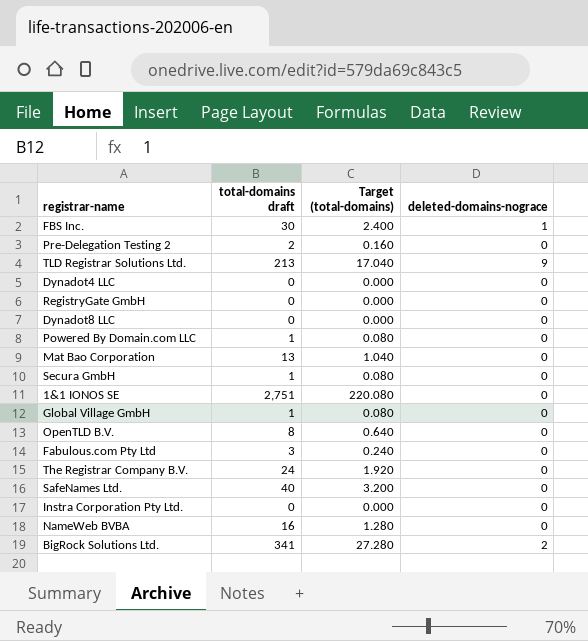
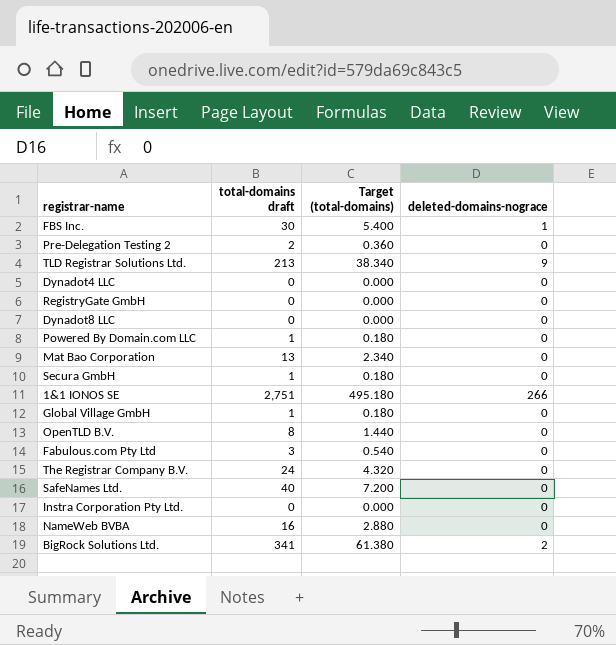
column Target (total-domains) | formula: [total-domains draft] * 0.08 -> [total-domains draft] * 0.18
1&1 IONOS SE | deleted-domains-nograce: 0 -> 266

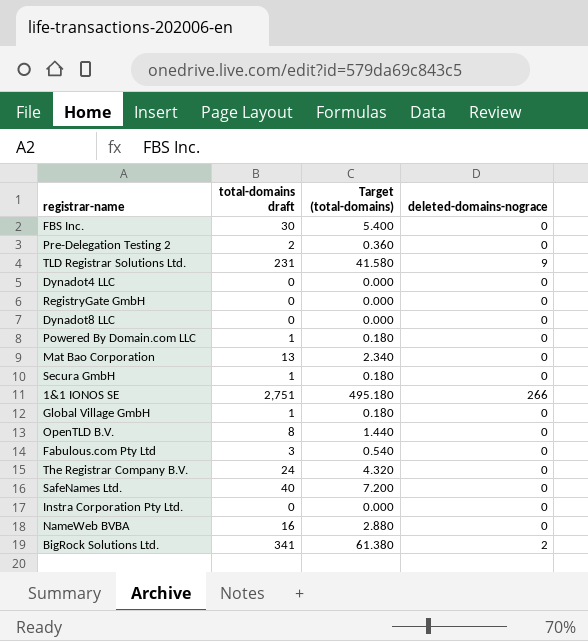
FBS Inc. | deleted-domains-nograce: 1 -> 0
TLD Registrar Solutions Ltd. | total-domains draft: 213 -> 231
TLD Registrar Solutions Ltd. | Target (total-domains): 38.340 -> 41.580

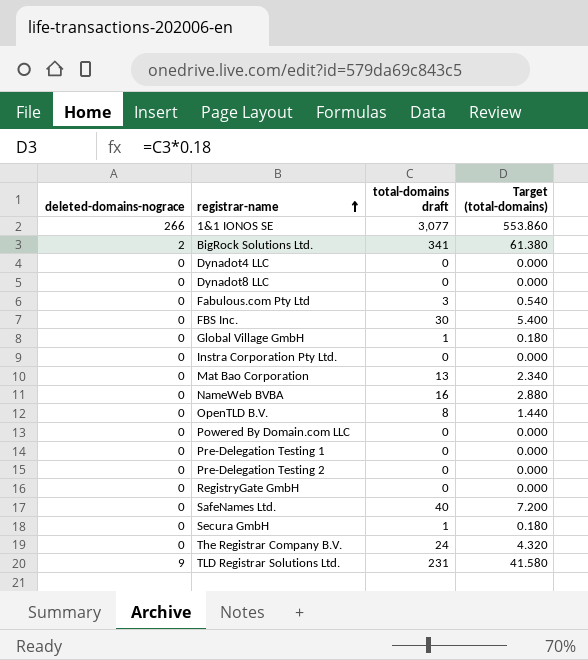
row order: none -> registrar-name ascending
column deleted-domains-nograce | position: 4 -> 1
1&1 IONOS SE | total-domains draft: 2,751 -> 3,077
1&1 IONOS SE | Target (total-domains): 495.180 -> 553.860
Powered By Domain.com LLC | total-domains draft: 1 -> 0
Powered By Domain.com LLC | Target (total-domains): 0.180 -> 0.000
row Pre-Delegation Testing 1: none -> 0 | 0 | 0.000
Pre-Delegation Testing 2 | total-domains draft: 2 -> 0
Pre-Delegation Testing 2 | Target (total-domains): 0.360 -> 0.000

